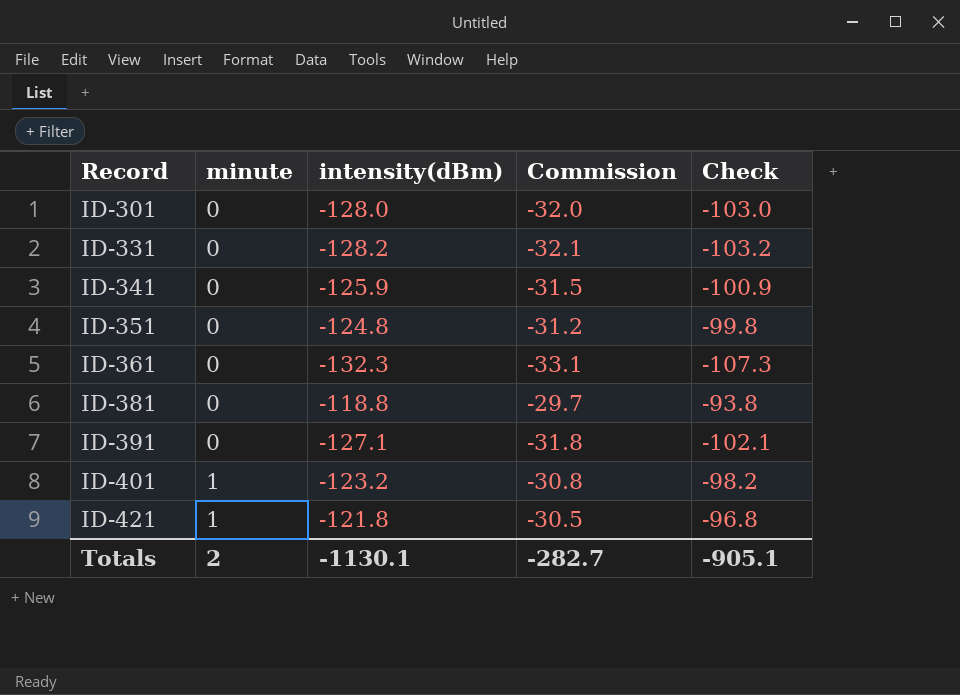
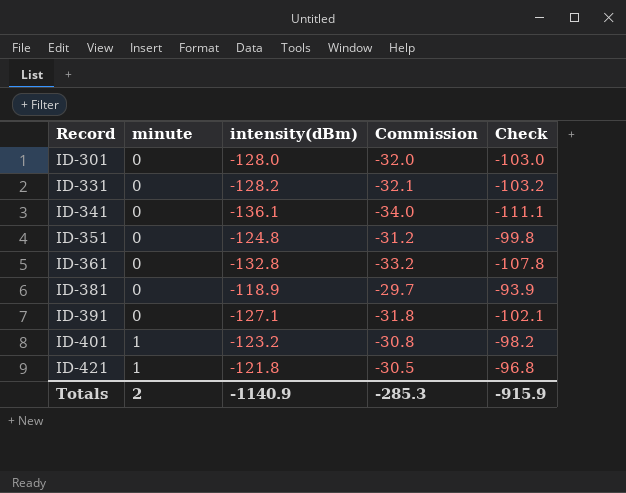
ID-341 | intensity(dBm): -125.9 -> -136.1
ID-341 | Commission: -31.5 -> -34.0
ID-341 | Check: -100.9 -> -111.1
ID-361 | intensity(dBm): -132.3 -> -132.8
ID-361 | Commission: -33.1 -> -33.2
ID-361 | Check: -107.3 -> -107.8
ID-381 | intensity(dBm): -118.8 -> -118.9
ID-381 | Check: -93.8 -> -93.9
Totals | intensity(dBm): -1130.1 -> -1140.9
Totals | Commission: -282.7 -> -285.3
Totals | Check: -905.1 -> -915.9

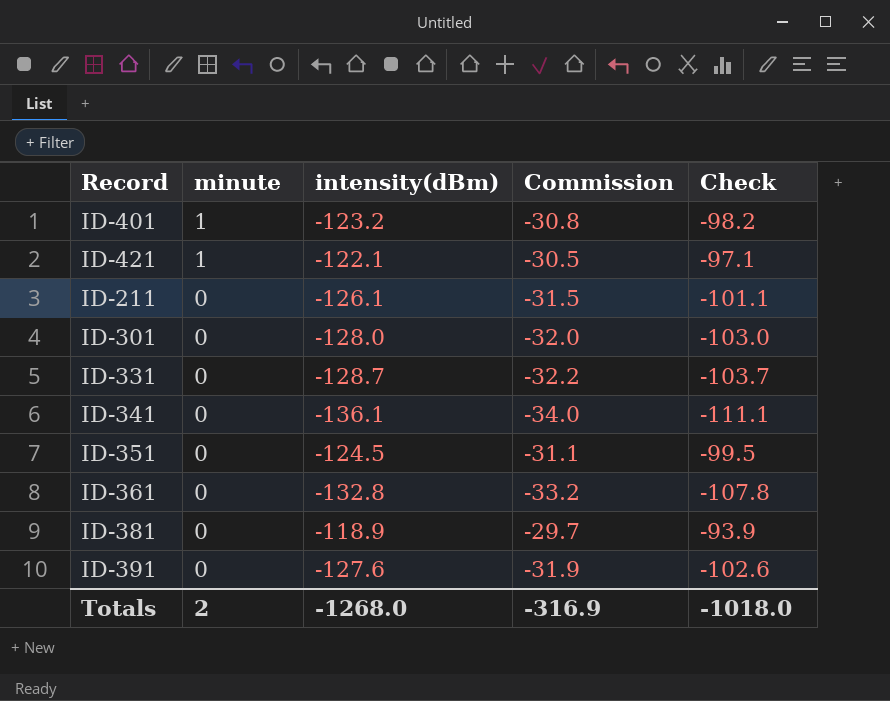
row order: Record ascending -> minute descending
ID-421 | intensity(dBm): -121.8 -> -122.1
ID-421 | Check: -96.8 -> -97.1
row ID-211: none -> 0 | -126.1 | -31.5 | -101.1
ID-331 | intensity(dBm): -128.2 -> -128.7
ID-331 | Commission: -32.1 -> -32.2
ID-331 | Check: -103.2 -> -103.7
ID-351 | intensity(dBm): -124.8 -> -124.5
ID-351 | Commission: -31.2 -> -31.1
ID-351 | Check: -99.8 -> -99.5
ID-391 | intensity(dBm): -127.1 -> -127.6
ID-391 | Commission: -31.8 -> -31.9
ID-391 | Check: -102.1 -> -102.6
Totals | intensity(dBm): -1140.9 -> -1268.0
Totals | Commission: -285.3 -> -316.9
Totals | Check: -915.9 -> -1018.0

